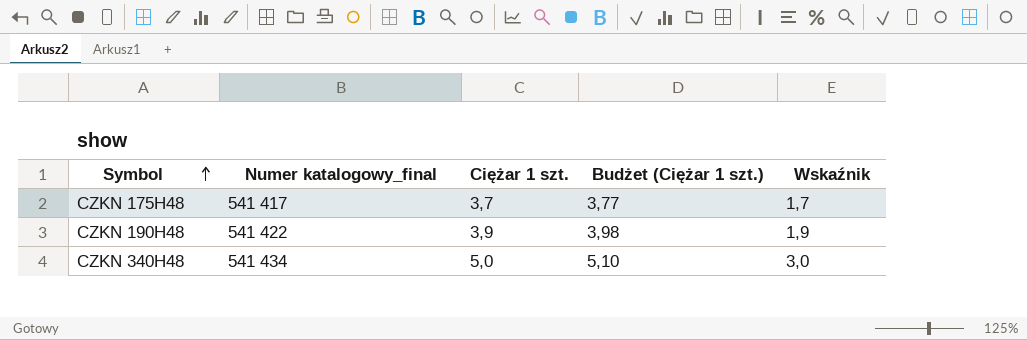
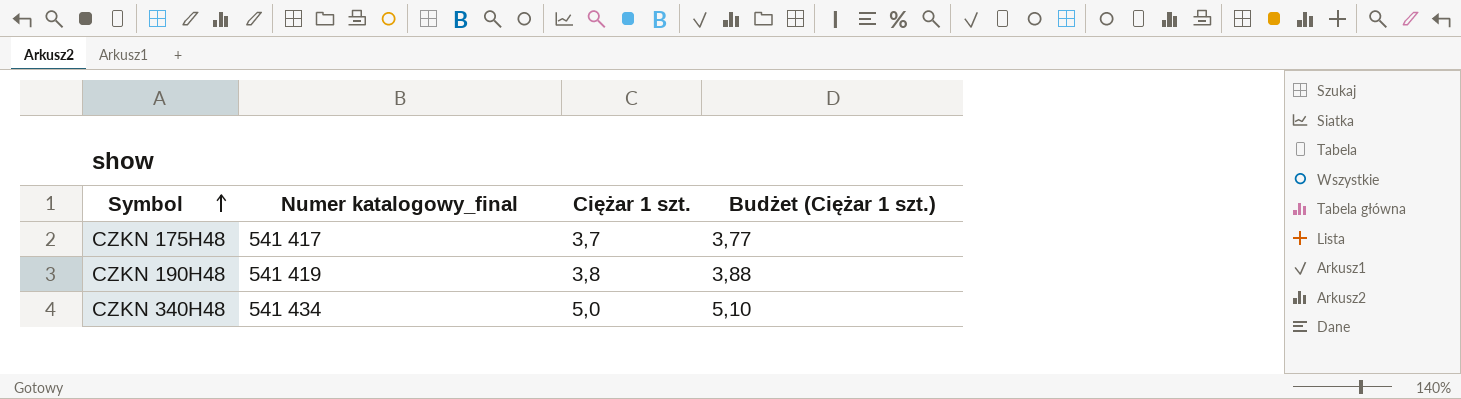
column Wskaźnik | formula: [Ciężar 1 szt.] - 2 -> none
CZKN 190H48 | Numer katalogowy_final: 541 422 -> 541 419
CZKN 190H48 | Ciężar 1 szt.: 3,9 -> 3,8
CZKN 190H48 | Budżet (Ciężar 1 szt.): 3,98 -> 3,88

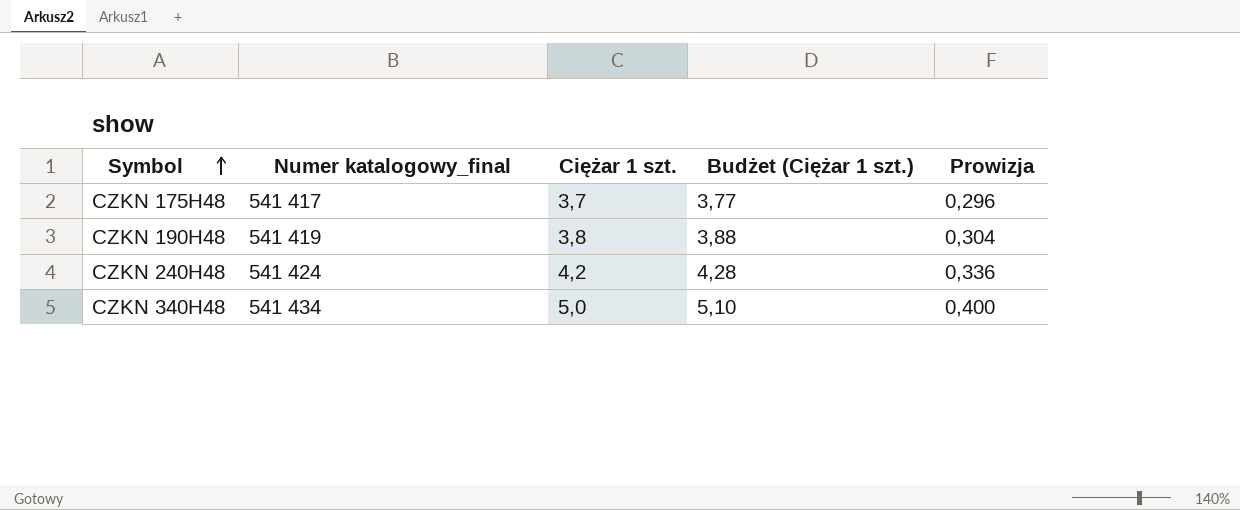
column Prowizja | formula: none -> [Ciężar 1 szt.] * 0,08
row CZKN 240H48: none -> 541 424 | 4,2 | 4,28 | 0,336

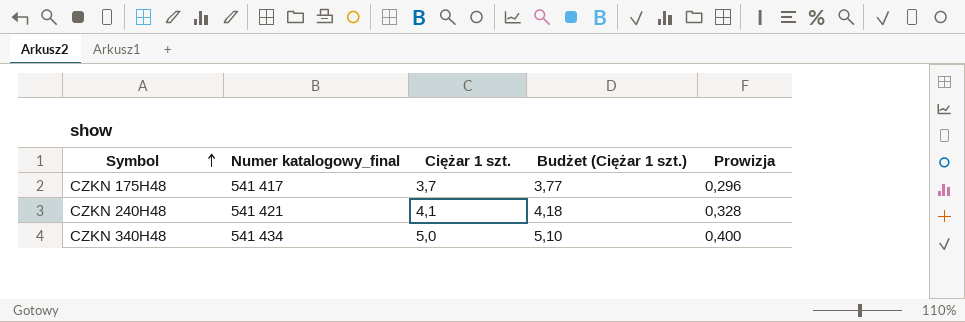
row CZKN 190H48: 541 419 | 3,8 | 3,88 | 0,304 -> none
CZKN 240H48 | Numer katalogowy_final: 541 424 -> 541 421
CZKN 240H48 | Ciężar 1 szt.: 4,2 -> 4,1
CZKN 240H48 | Budżet (Ciężar 1 szt.): 4,28 -> 4,18
CZKN 240H48 | Prowizja: 0,336 -> 0,328

